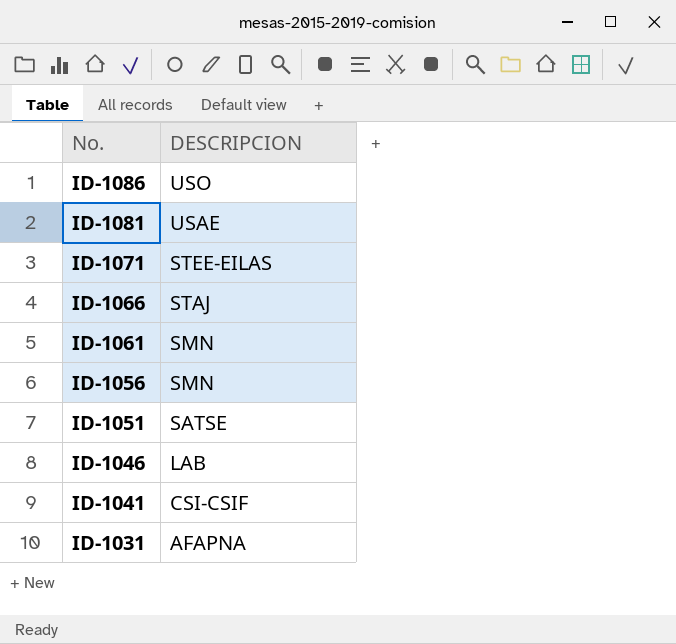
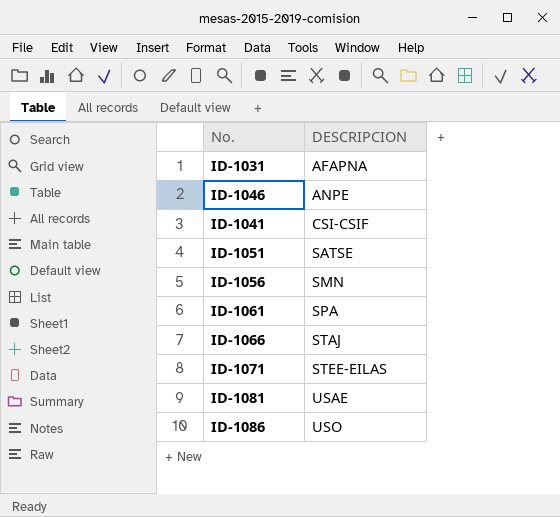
row order: No. descending -> DESCRIPCION ascending
ID-1046 | DESCRIPCION: LAB -> ANPE
ID-1061 | DESCRIPCION: SMN -> SPA

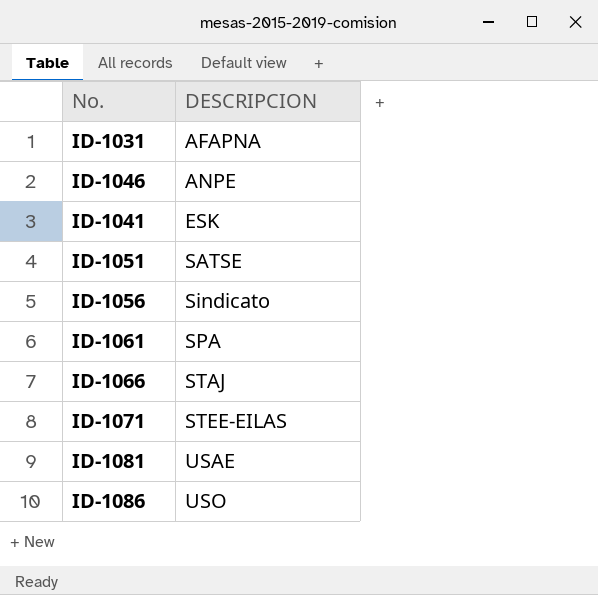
ID-1041 | DESCRIPCION: CSI-CSIF -> ESK
ID-1056 | DESCRIPCION: SMN -> Sindicato

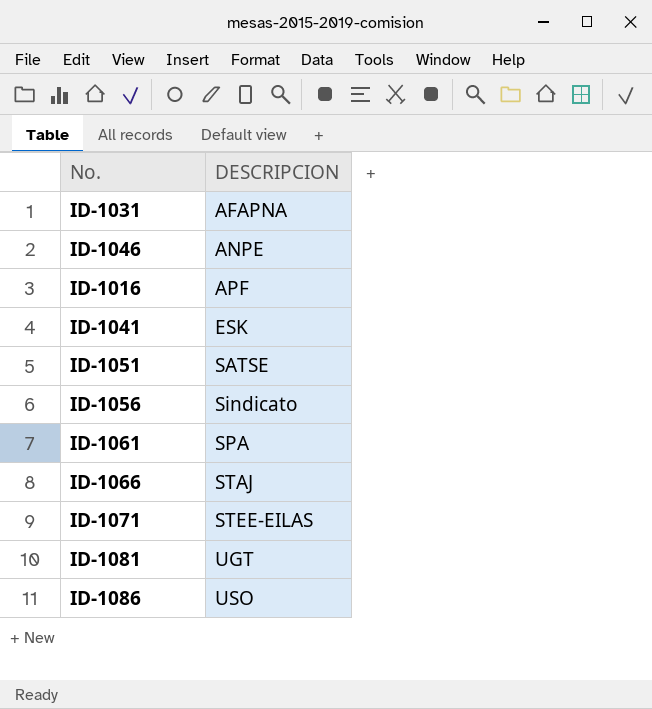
row ID-1016: none -> APF
ID-1081 | DESCRIPCION: USAE -> UGT

